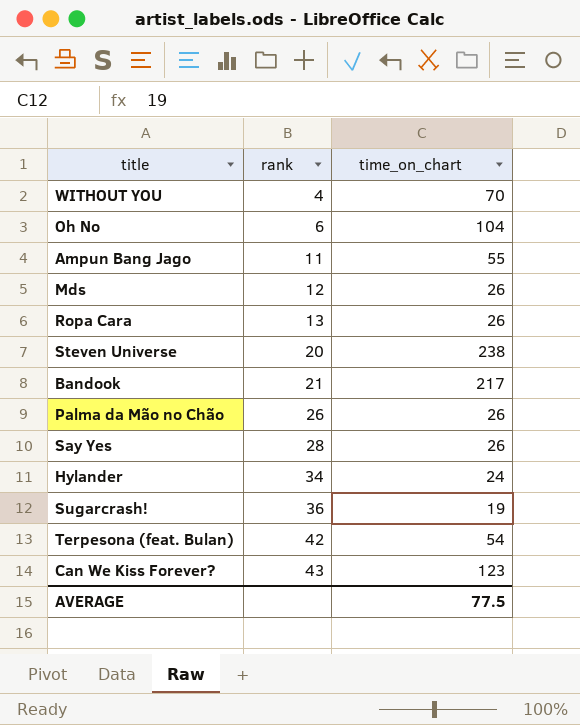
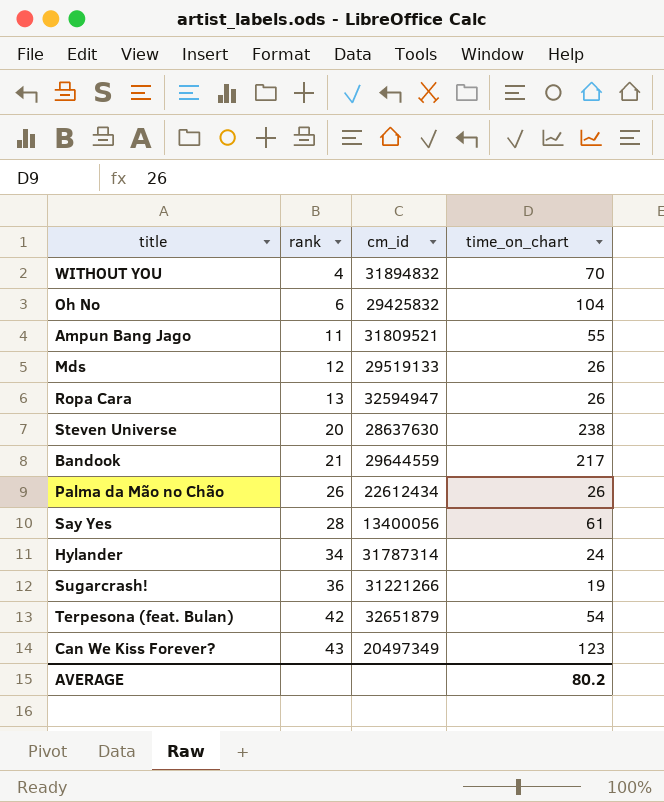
column cm_id | position: none -> 3
Say Yes | time_on_chart: 26 -> 61
AVERAGE | time_on_chart: 77.5 -> 80.2

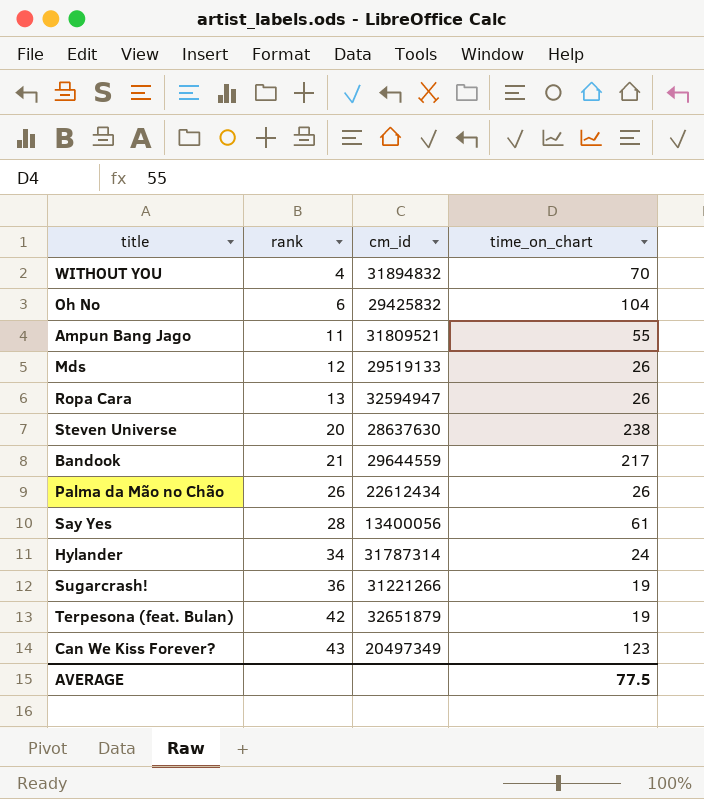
Terpesona (feat. Bulan) | time_on_chart: 54 -> 19
AVERAGE | time_on_chart: 80.2 -> 77.5

